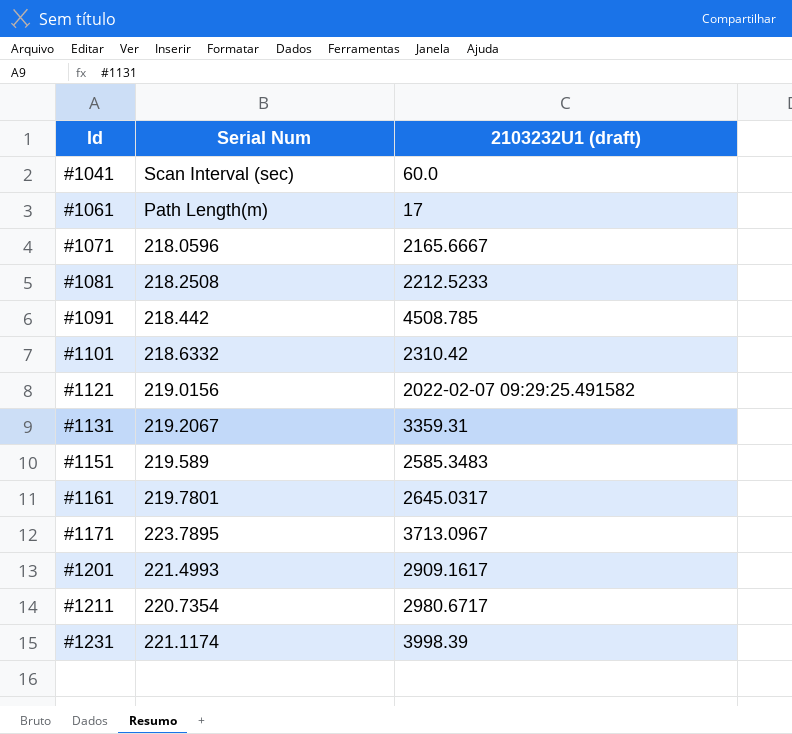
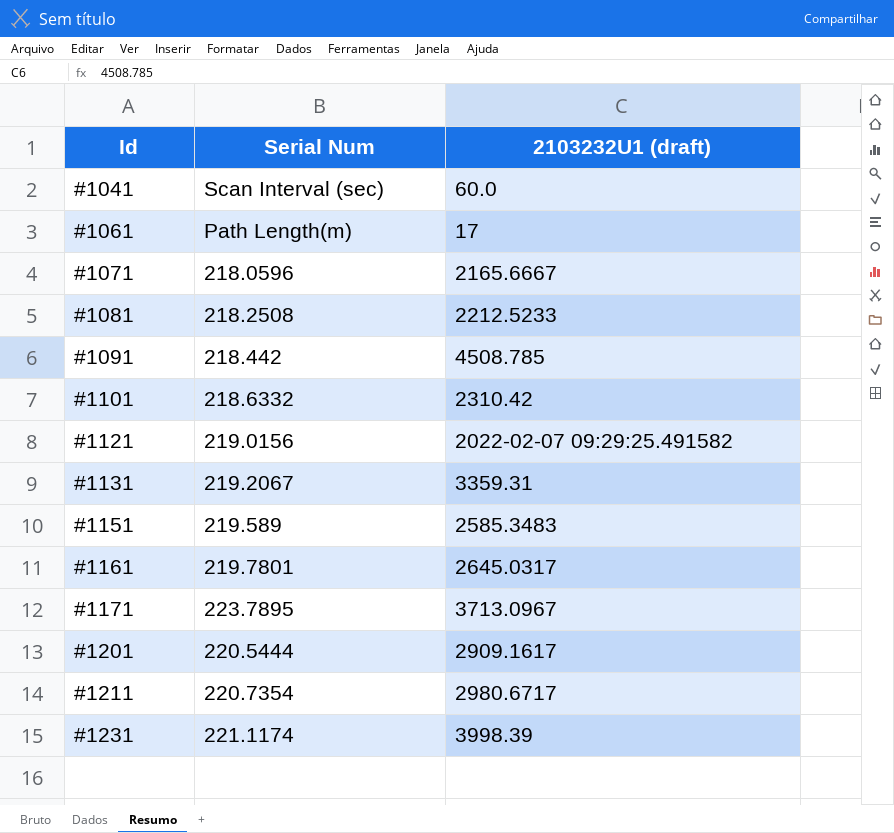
#1201 | Serial Num: 221.4993 -> 220.5444

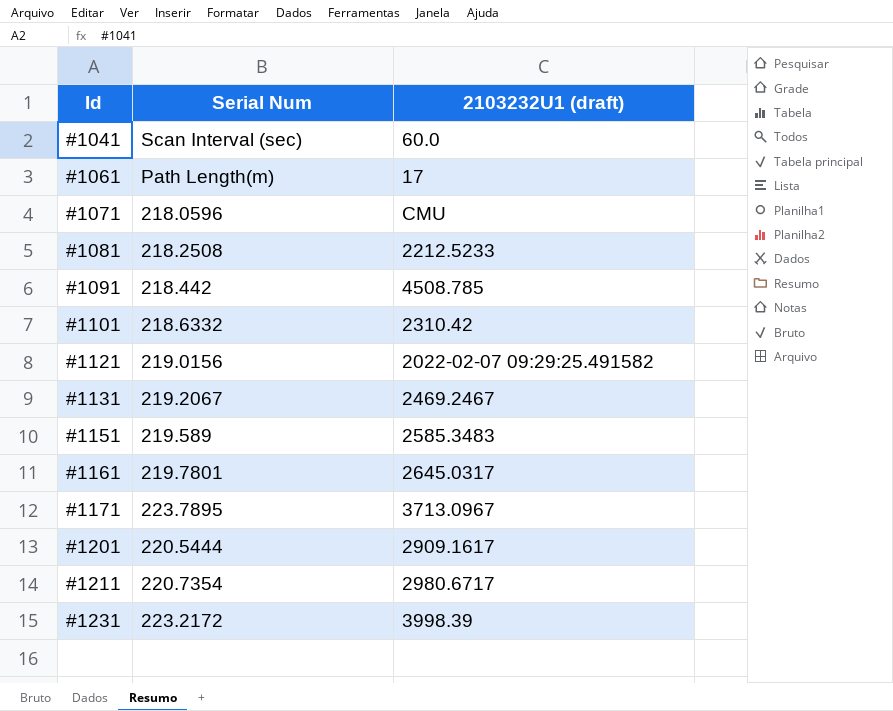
#1071 | 2103232U1 (draft): 2165.6667 -> CMU
#1131 | 2103232U1 (draft): 3359.31 -> 2469.2467
#1231 | Serial Num: 221.1174 -> 223.2172

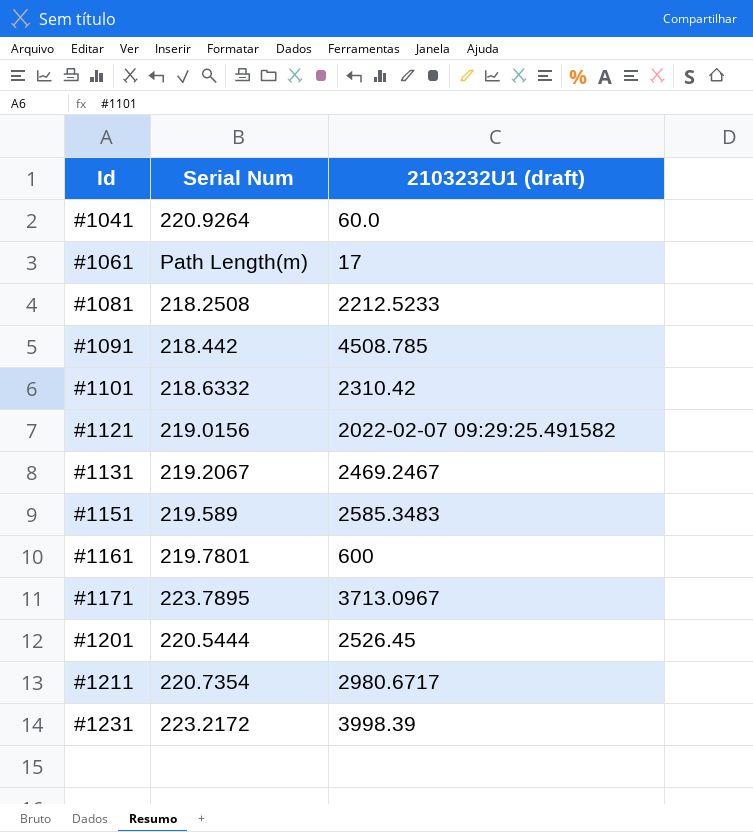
row #1071: 218.0596 | CMU -> none
#1041 | Serial Num: Scan Interval (sec) -> 220.9264
#1161 | 2103232U1 (draft): 2645.0317 -> 600
#1201 | 2103232U1 (draft): 2909.1617 -> 2526.45

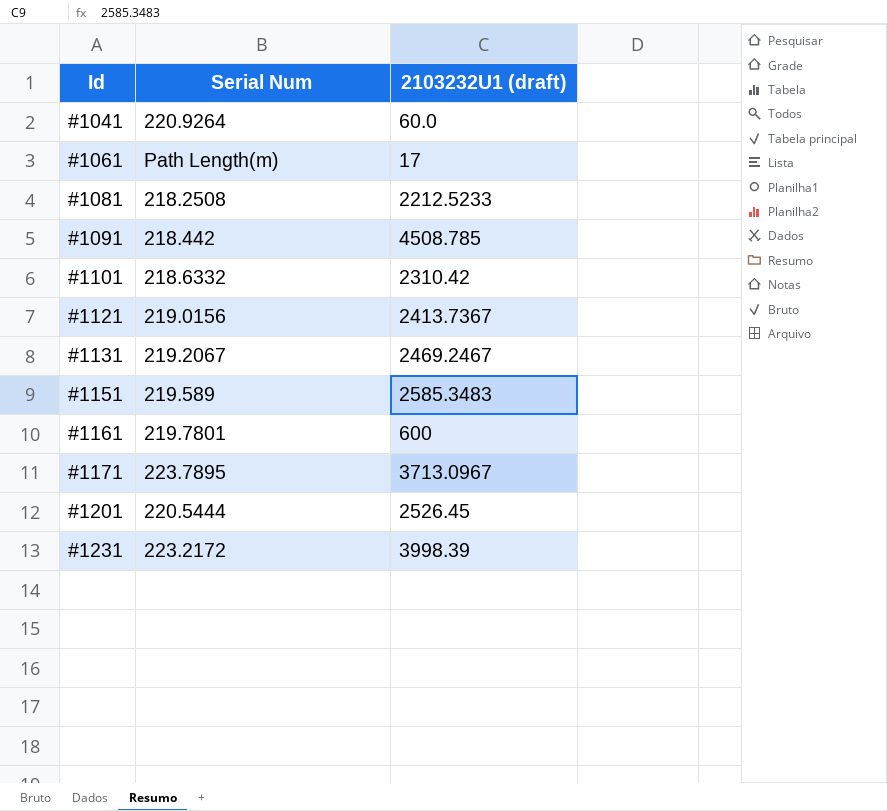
row #1211: 220.7354 | 2980.6717 -> none
#1121 | 2103232U1 (draft): 2022-02-07 09:29:25.491582 -> 2413.7367

